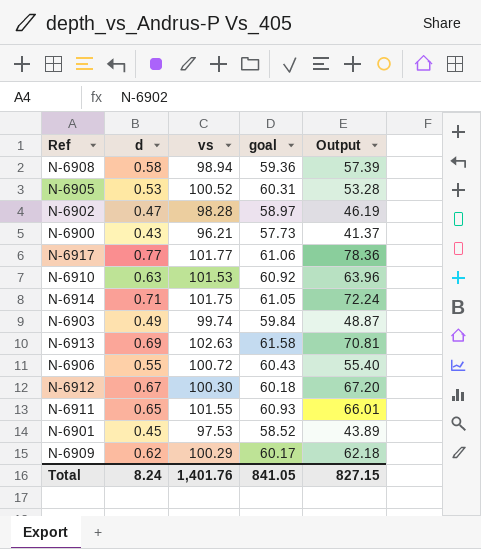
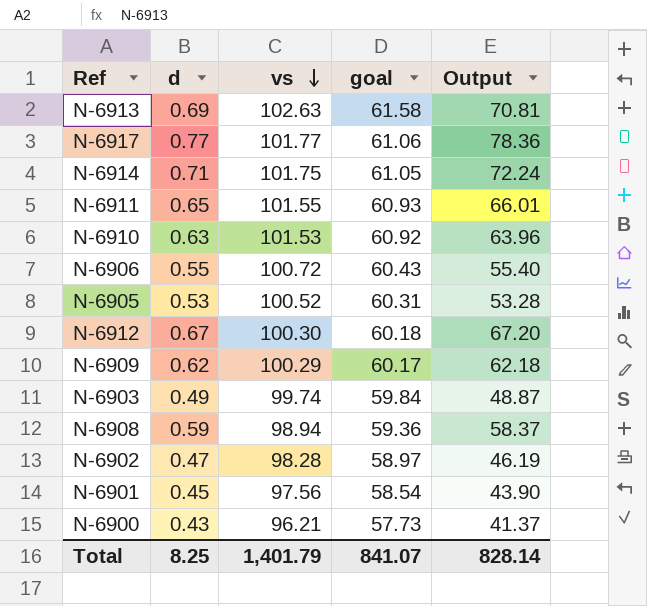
row order: none -> vs descending
N-6908 | d: 0.58 -> 0.59
N-6908 | Output: 57.39 -> 58.37
N-6901 | vs: 97.53 -> 97.56
N-6901 | goal: 58.52 -> 58.54
N-6901 | Output: 43.89 -> 43.90
Total | d: 8.24 -> 8.25
Total | vs: 1,401.76 -> 1,401.79
Total | goal: 841.05 -> 841.07
Total | Output: 827.15 -> 828.14

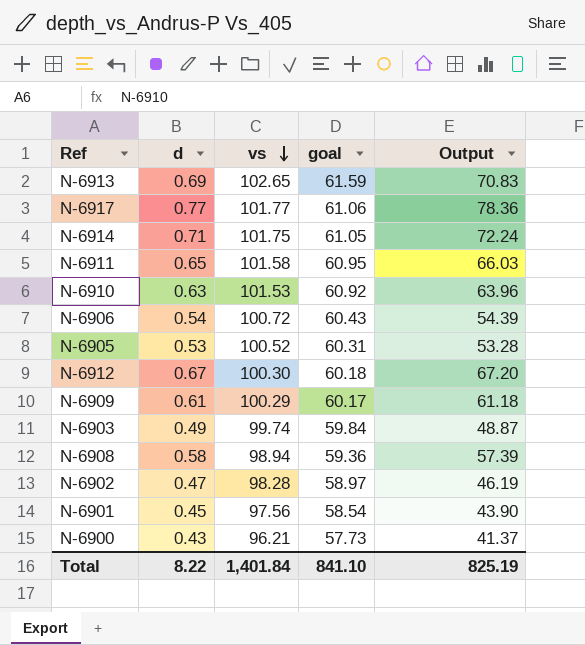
N-6913 | vs: 102.63 -> 102.65
N-6913 | goal: 61.58 -> 61.59
N-6913 | Output: 70.81 -> 70.83
N-6911 | vs: 101.55 -> 101.58
N-6911 | goal: 60.93 -> 60.95
N-6911 | Output: 66.01 -> 66.03
N-6906 | d: 0.55 -> 0.54
N-6906 | Output: 55.40 -> 54.39
N-6909 | d: 0.62 -> 0.61
N-6909 | Output: 62.18 -> 61.18
N-6908 | d: 0.59 -> 0.58
N-6908 | Output: 58.37 -> 57.39
Total | d: 8.25 -> 8.22
Total | vs: 1,401.79 -> 1,401.84
Total | goal: 841.07 -> 841.10
Total | Output: 828.14 -> 825.19

